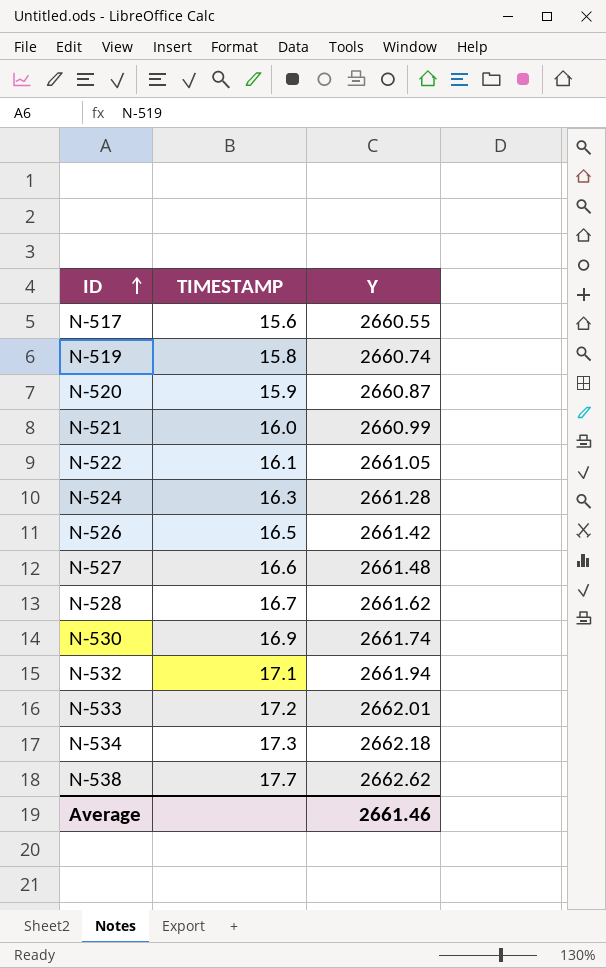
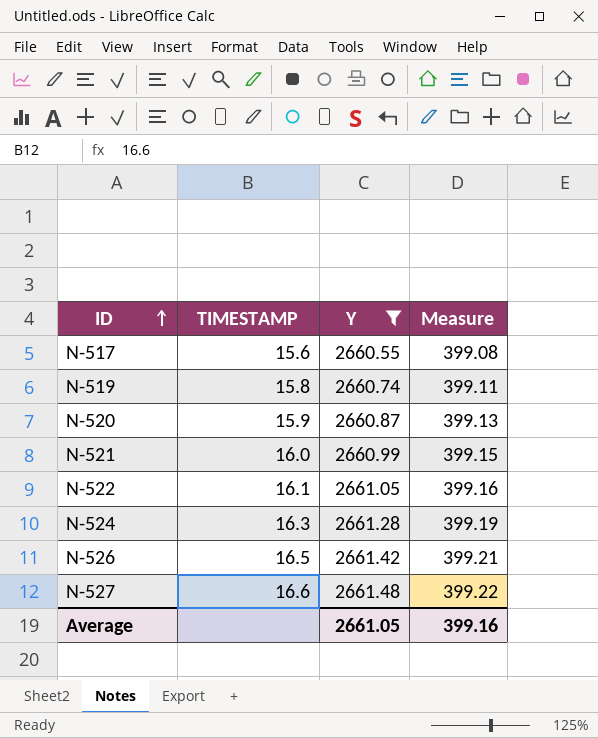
filter: none -> Y <= 2661.48
column Measure | formula: none -> [Y] * 0.15
Average | Y: 2661.46 -> 2661.05

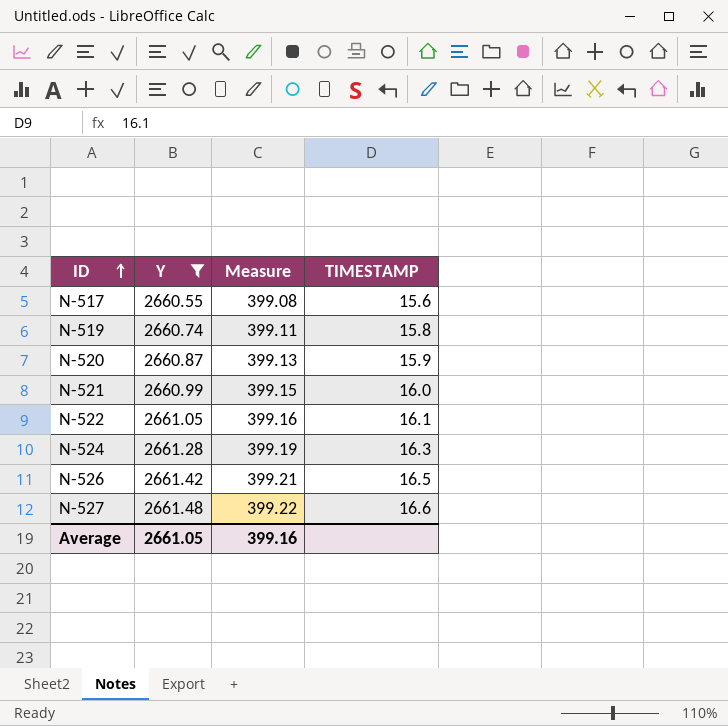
column TIMESTAMP | position: 2 -> 4

